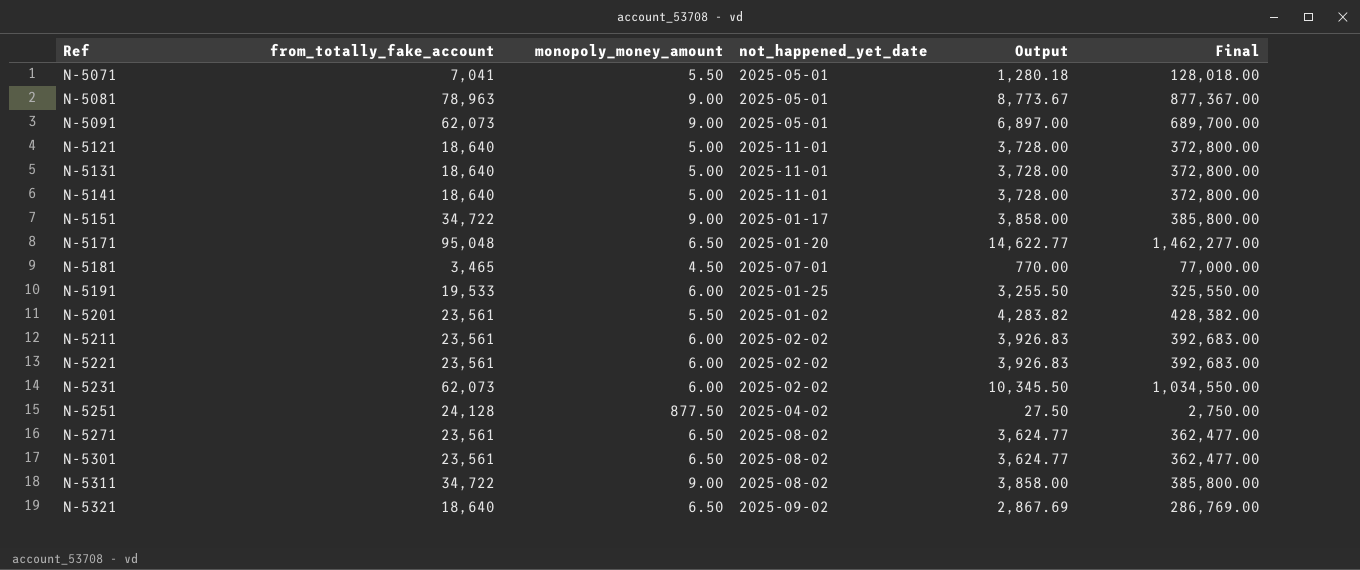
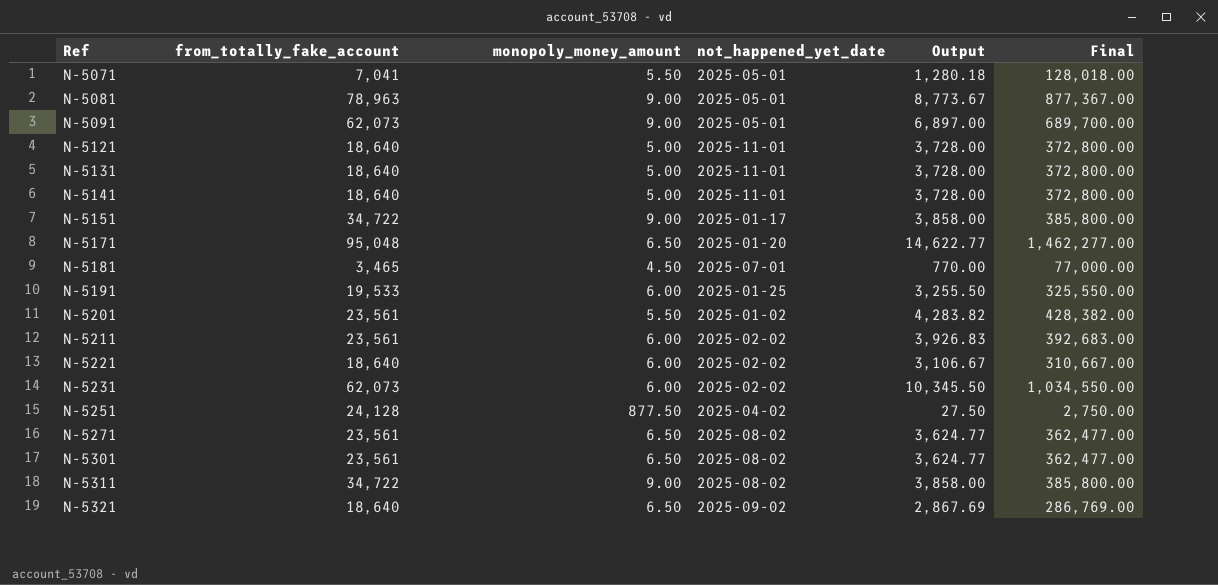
N-5221 | from_totally_fake_account: 23,561 -> 18,640
N-5221 | Output: 3,926.83 -> 3,106.67
N-5221 | Final: 392,683.00 -> 310,667.00

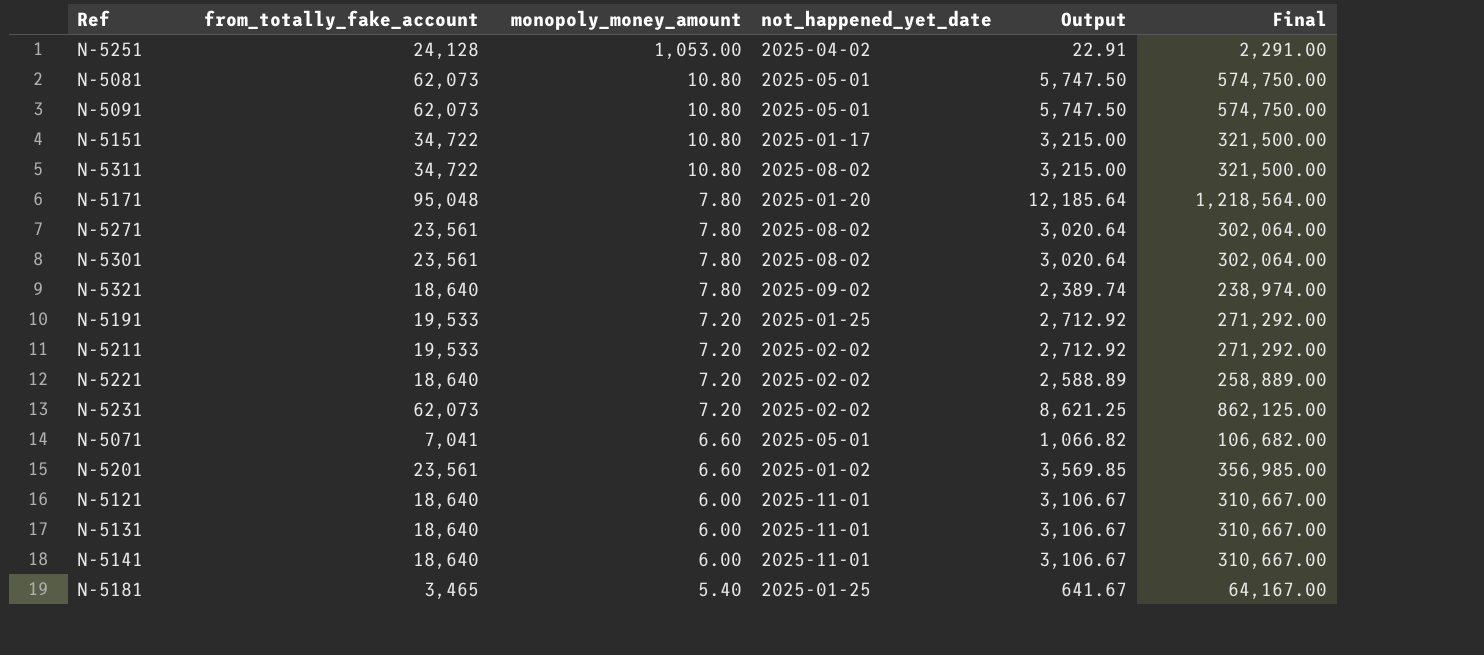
row order: Ref ascending -> monopoly_money_amount descending
N-5251 | monopoly_money_amount: 877.50 -> 1,053.00
N-5251 | Output: 27.50 -> 22.91
N-5251 | Final: 2,750.00 -> 2,291.00
N-5081 | from_totally_fake_account: 78,963 -> 62,073
N-5081 | monopoly_money_amount: 9.00 -> 10.80
N-5081 | Output: 8,773.67 -> 5,747.50
N-5081 | Final: 877,367.00 -> 574,750.00
N-5091 | monopoly_money_amount: 9.00 -> 10.80
N-5091 | Output: 6,897.00 -> 5,747.50
N-5091 | Final: 689,700.00 -> 574,750.00
N-5151 | monopoly_money_amount: 9.00 -> 10.80
N-5151 | Output: 3,858.00 -> 3,215.00
N-5151 | Final: 385,800.00 -> 321,500.00
N-5311 | monopoly_money_amount: 9.00 -> 10.80
N-5311 | Output: 3,858.00 -> 3,215.00
N-5311 | Final: 385,800.00 -> 321,500.00
N-5171 | monopoly_money_amount: 6.50 -> 7.80
N-5171 | Output: 14,622.77 -> 12,185.64
N-5171 | Final: 1,462,277.00 -> 1,218,564.00
N-5271 | monopoly_money_amount: 6.50 -> 7.80
N-5271 | Output: 3,624.77 -> 3,020.64
N-5271 | Final: 362,477.00 -> 302,064.00
N-5301 | monopoly_money_amount: 6.50 -> 7.80
N-5301 | Output: 3,624.77 -> 3,020.64
N-5301 | Final: 362,477.00 -> 302,064.00
N-5321 | monopoly_money_amount: 6.50 -> 7.80
N-5321 | Output: 2,867.69 -> 2,389.74
N-5321 | Final: 286,769.00 -> 238,974.00
N-5191 | monopoly_money_amount: 6.00 -> 7.20
N-5191 | Output: 3,255.50 -> 2,712.92
N-5191 | Final: 325,550.00 -> 271,292.00
N-5211 | from_totally_fake_account: 23,561 -> 19,533
N-5211 | monopoly_money_amount: 6.00 -> 7.20
N-5211 | Output: 3,926.83 -> 2,712.92
N-5211 | Final: 392,683.00 -> 271,292.00
N-5221 | monopoly_money_amount: 6.00 -> 7.20
N-5221 | Output: 3,106.67 -> 2,588.89
N-5221 | Final: 310,667.00 -> 258,889.00
N-5231 | monopoly_money_amount: 6.00 -> 7.20
N-5231 | Output: 10,345.50 -> 8,621.25
N-5231 | Final: 1,034,550.00 -> 862,125.00
N-5071 | monopoly_money_amount: 5.50 -> 6.60
N-5071 | Output: 1,280.18 -> 1,066.82
N-5071 | Final: 128,018.00 -> 106,682.00
N-5201 | monopoly_money_amount: 5.50 -> 6.60
N-5201 | Output: 4,283.82 -> 3,569.85
N-5201 | Final: 428,382.00 -> 356,985.00
N-5121 | monopoly_money_amount: 5.00 -> 6.00
N-5121 | Output: 3,728.00 -> 3,106.67
N-5121 | Final: 372,800.00 -> 310,667.00
N-5131 | monopoly_money_amount: 5.00 -> 6.00
N-5131 | Output: 3,728.00 -> 3,106.67
N-5131 | Final: 372,800.00 -> 310,667.00
N-5141 | monopoly_money_amount: 5.00 -> 6.00
N-5141 | Output: 3,728.00 -> 3,106.67
N-5141 | Final: 372,800.00 -> 310,667.00
N-5181 | monopoly_money_amount: 4.50 -> 5.40
N-5181 | not_happened_yet_date: 2025-07-01 -> 2025-01-25
N-5181 | Output: 770.00 -> 641.67
N-5181 | Final: 77,000.00 -> 64,167.00

